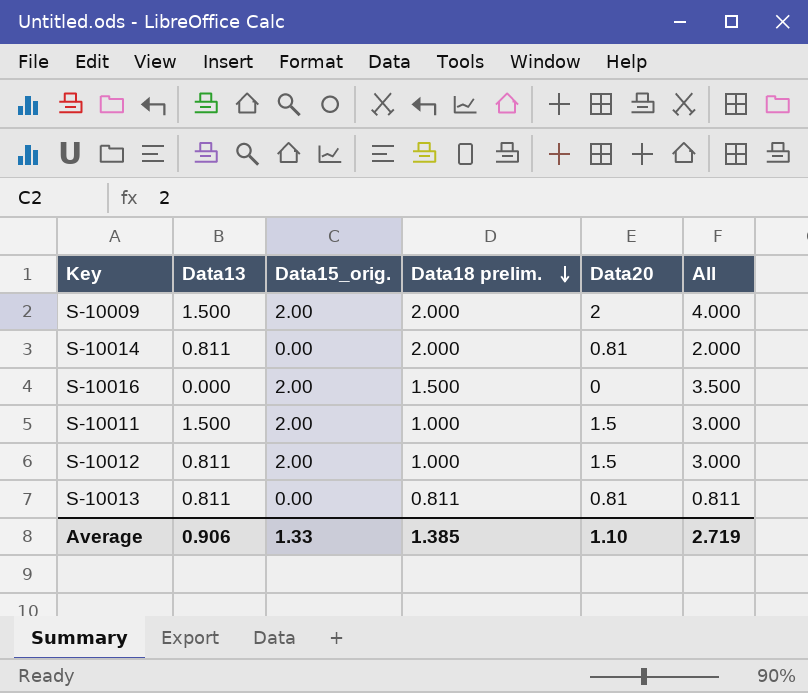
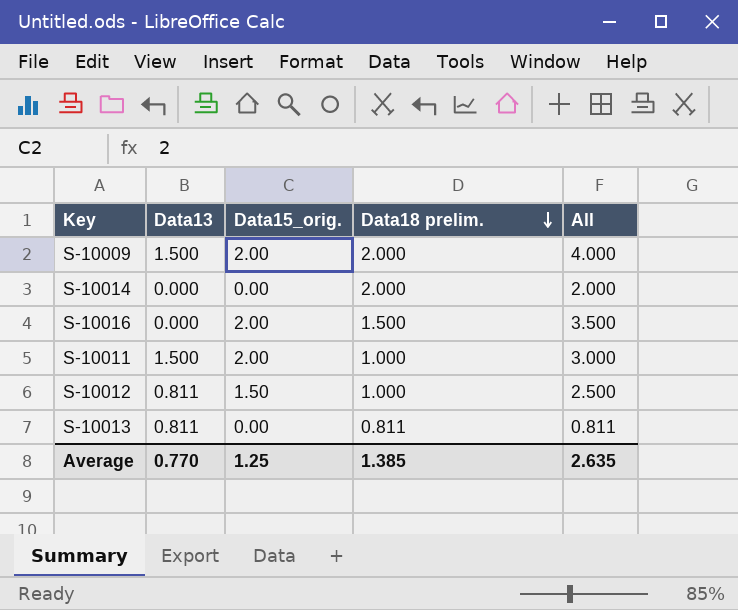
column Data20 | position: 5 -> none
S-10014 | Data13: 0.811 -> 0.000
S-10012 | Data15_orig.: 2.00 -> 1.50
S-10012 | All: 3.000 -> 2.500
Average | Data13: 0.906 -> 0.770
Average | Data15_orig.: 1.33 -> 1.25
Average | All: 2.719 -> 2.635

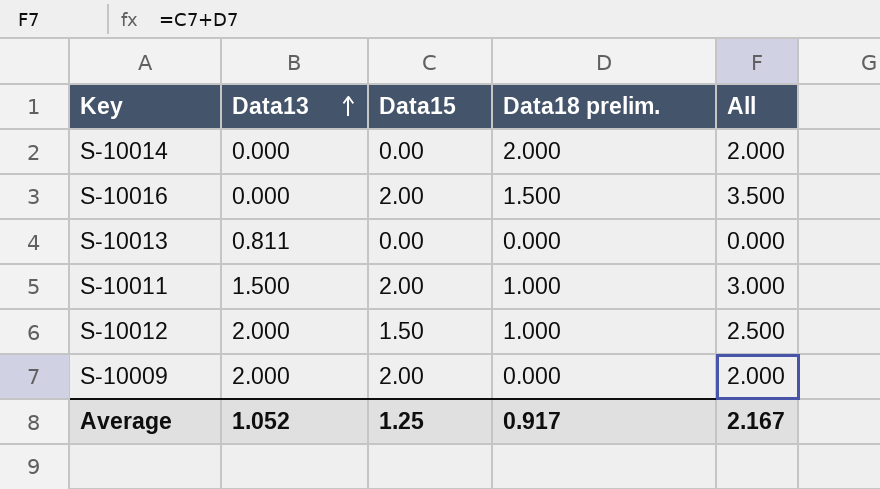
row order: Data18 prelim. descending -> Data13 ascending
column name: Data15_orig. -> Data15
S-10013 | Data18 prelim.: 0.811 -> 0.000
S-10013 | All: 0.811 -> 0.000
S-10012 | Data13: 0.811 -> 2.000
S-10009 | Data13: 1.500 -> 2.000
S-10009 | Data18 prelim.: 2.000 -> 0.000
S-10009 | All: 4.000 -> 2.000
Average | Data13: 0.770 -> 1.052
Average | Data18 prelim.: 1.385 -> 0.917
Average | All: 2.635 -> 2.167

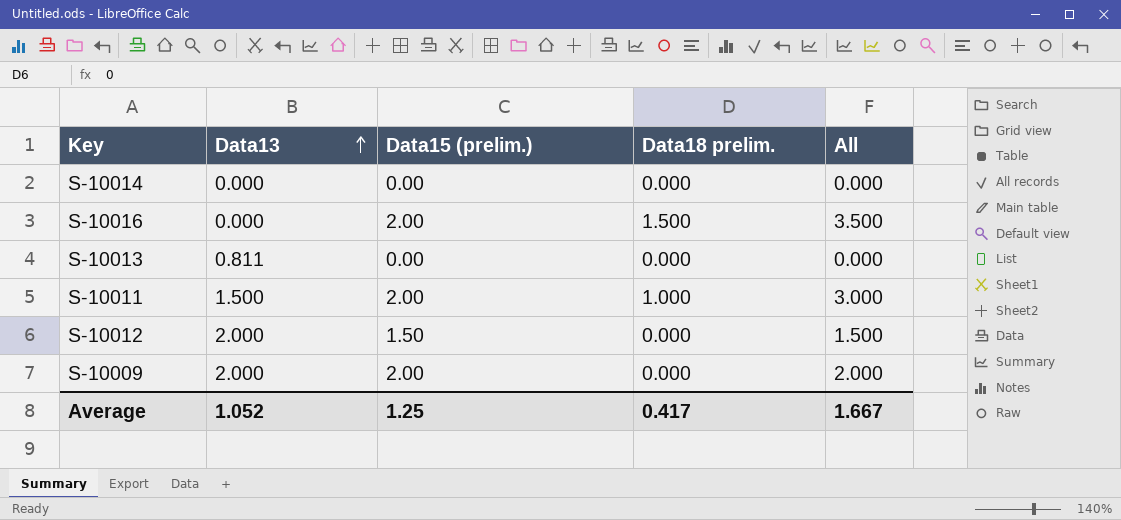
column name: Data15 -> Data15 (prelim.)
S-10014 | Data18 prelim.: 2.000 -> 0.000
S-10014 | All: 2.000 -> 0.000
S-10012 | Data18 prelim.: 1.000 -> 0.000
S-10012 | All: 2.500 -> 1.500
Average | Data18 prelim.: 0.917 -> 0.417
Average | All: 2.167 -> 1.667

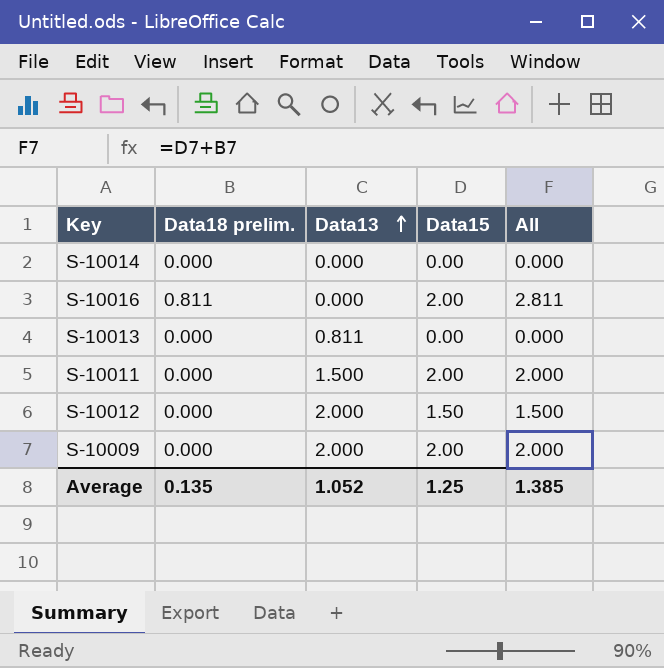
column Data18 prelim. | position: 4 -> 2
column name: Data15 (prelim.) -> Data15
S-10016 | Data18 prelim.: 1.500 -> 0.811
S-10016 | All: 3.500 -> 2.811
S-10011 | Data18 prelim.: 1.000 -> 0.000
S-10011 | All: 3.000 -> 2.000
Average | Data18 prelim.: 0.417 -> 0.135
Average | All: 1.667 -> 1.385

